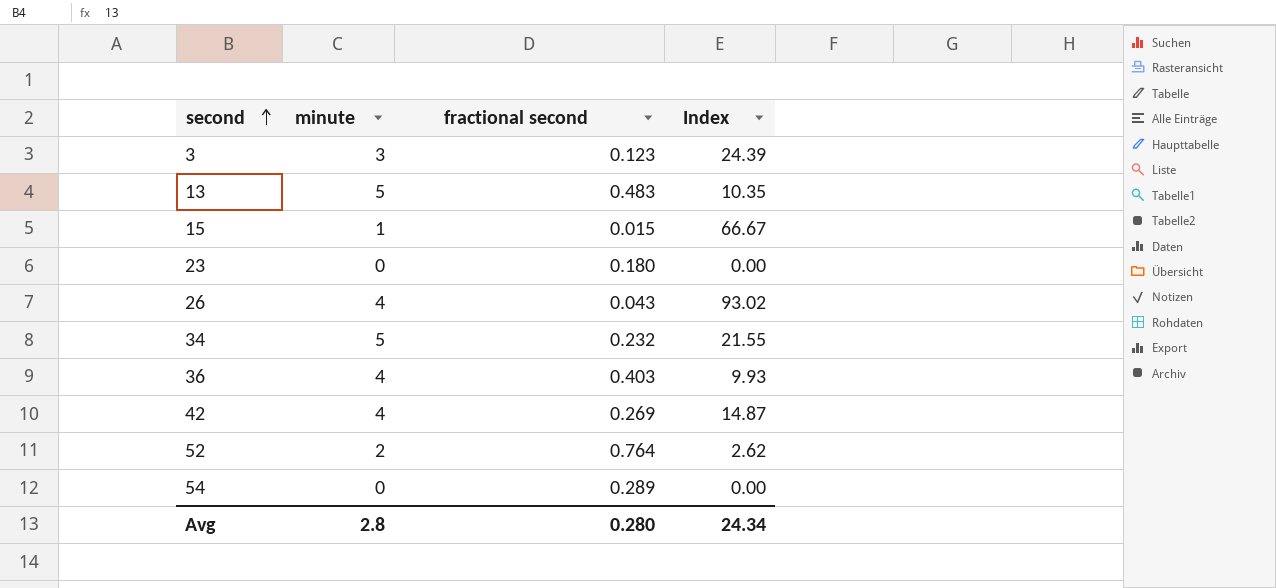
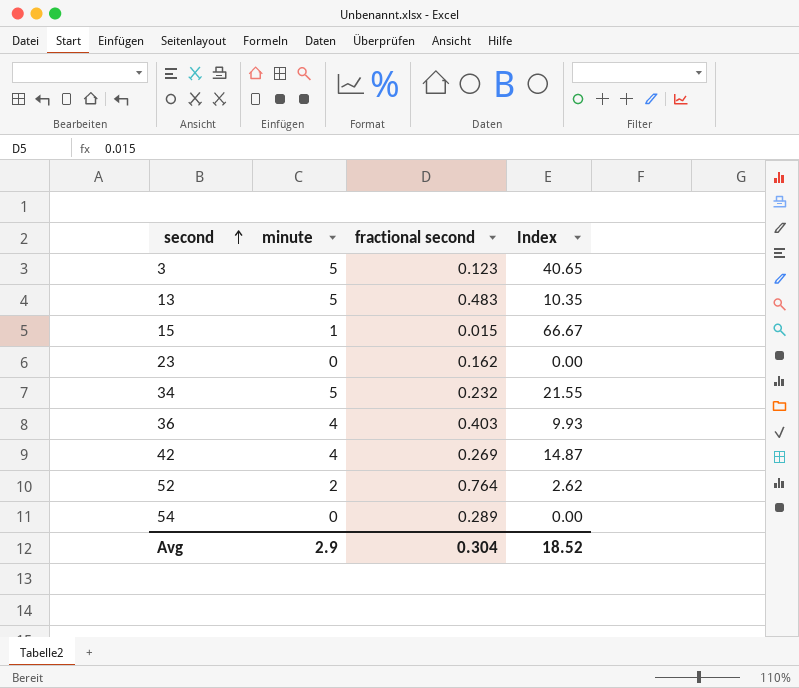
row 26: 4 | 0.043 | 93.02 -> none
3 | minute: 3 -> 5
3 | Index: 24.39 -> 40.65
23 | fractional second: 0.180 -> 0.162
Avg | minute: 2.8 -> 2.9
Avg | fractional second: 0.280 -> 0.304
Avg | Index: 24.34 -> 18.52

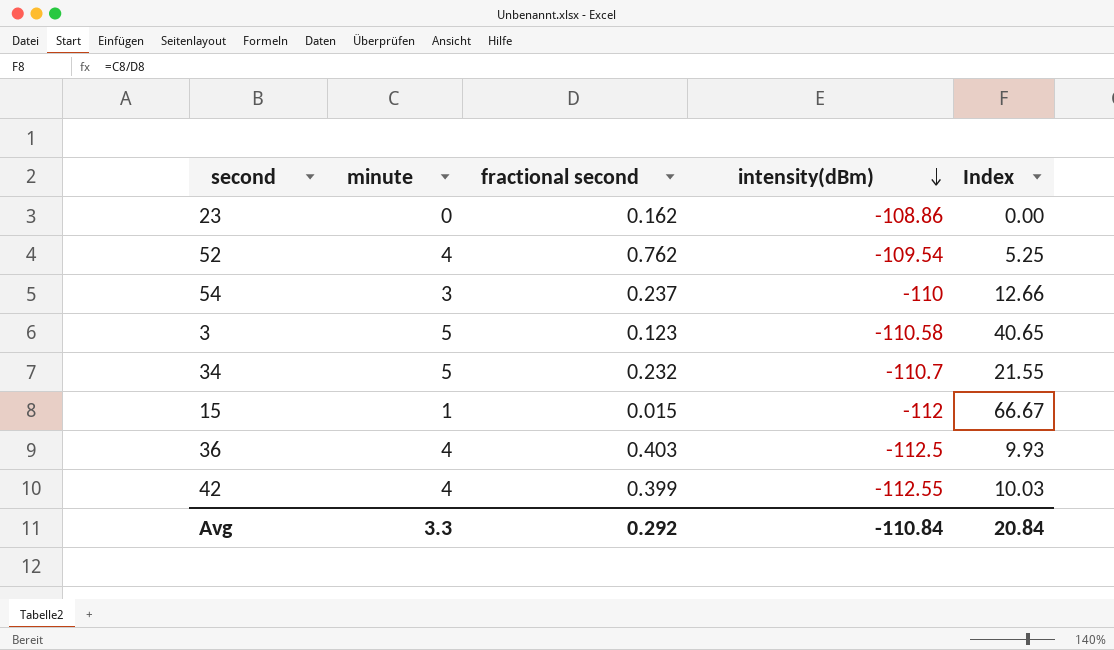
row order: second ascending -> intensity(dBm) descending
column intensity(dBm) | position: none -> 4
row 13: 5 | 0.483 | 10.35 -> none
52 | minute: 2 -> 4
52 | fractional second: 0.764 -> 0.762
52 | Index: 2.62 -> 5.25
54 | minute: 0 -> 3
54 | fractional second: 0.289 -> 0.237
54 | Index: 0.00 -> 12.66
42 | fractional second: 0.269 -> 0.399
42 | Index: 14.87 -> 10.03
Avg | minute: 2.9 -> 3.3
Avg | fractional second: 0.304 -> 0.292
Avg | Index: 18.52 -> 20.84

